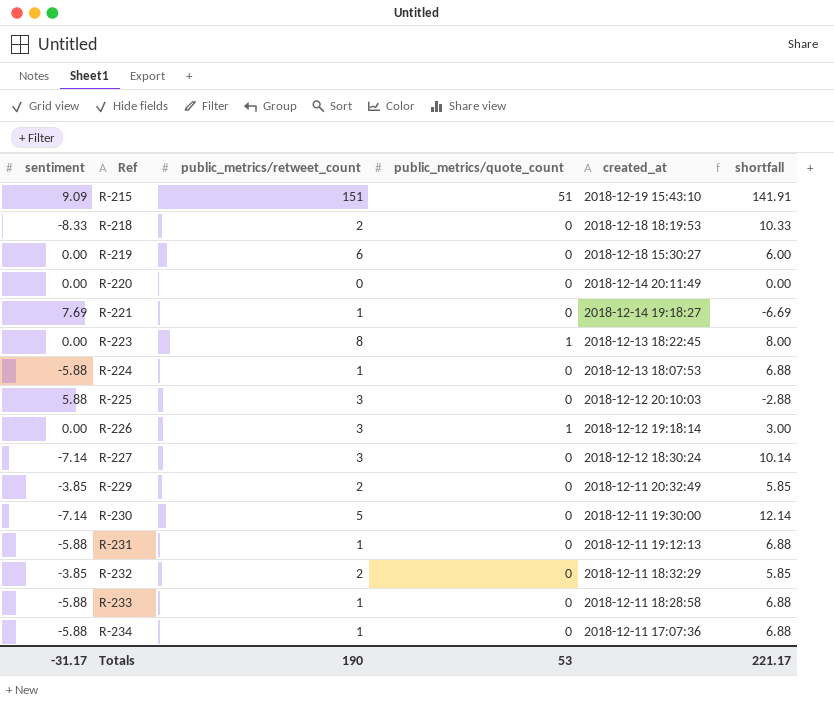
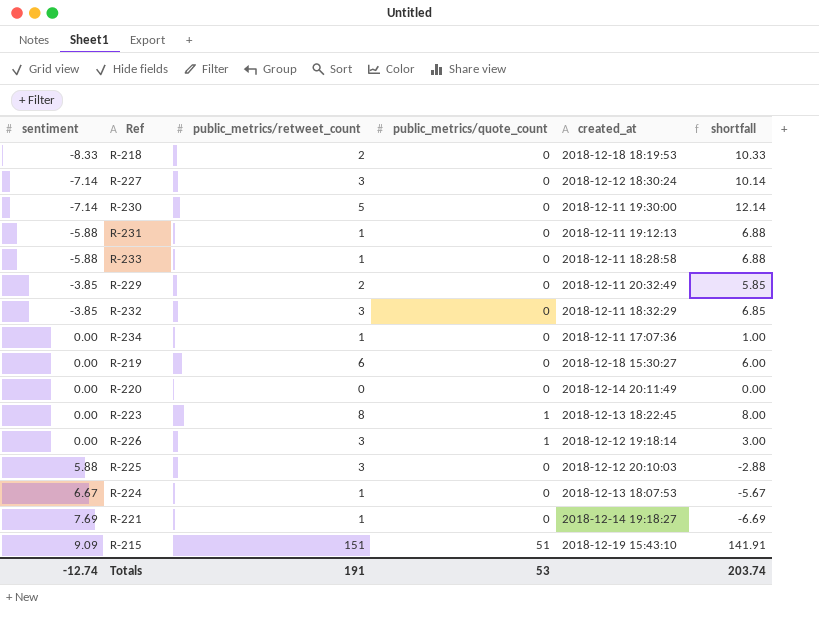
row order: Ref ascending -> sentiment ascending
R-232 | public_metrics/retweet_count: 2 -> 3
R-232 | shortfall: 5.85 -> 6.85
R-234 | sentiment: -5.88 -> 0.00
R-234 | shortfall: 6.88 -> 1.00
R-224 | sentiment: -5.88 -> 6.67
R-224 | shortfall: 6.88 -> -5.67
Totals | sentiment: -31.17 -> -12.74
Totals | public_metrics/retweet_count: 190 -> 191
Totals | shortfall: 221.17 -> 203.74

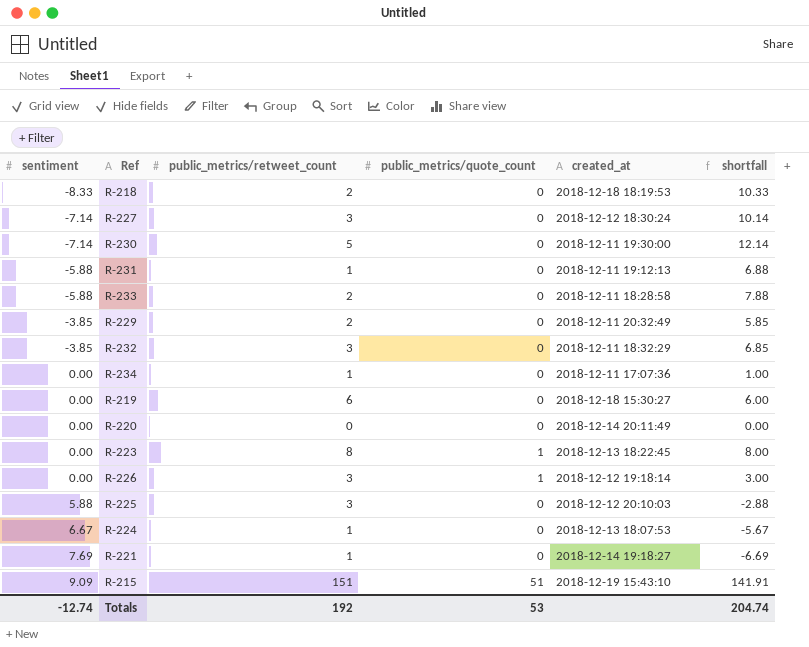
R-233 | public_metrics/retweet_count: 1 -> 2
R-233 | shortfall: 6.88 -> 7.88
Totals | public_metrics/retweet_count: 191 -> 192
Totals | shortfall: 203.74 -> 204.74

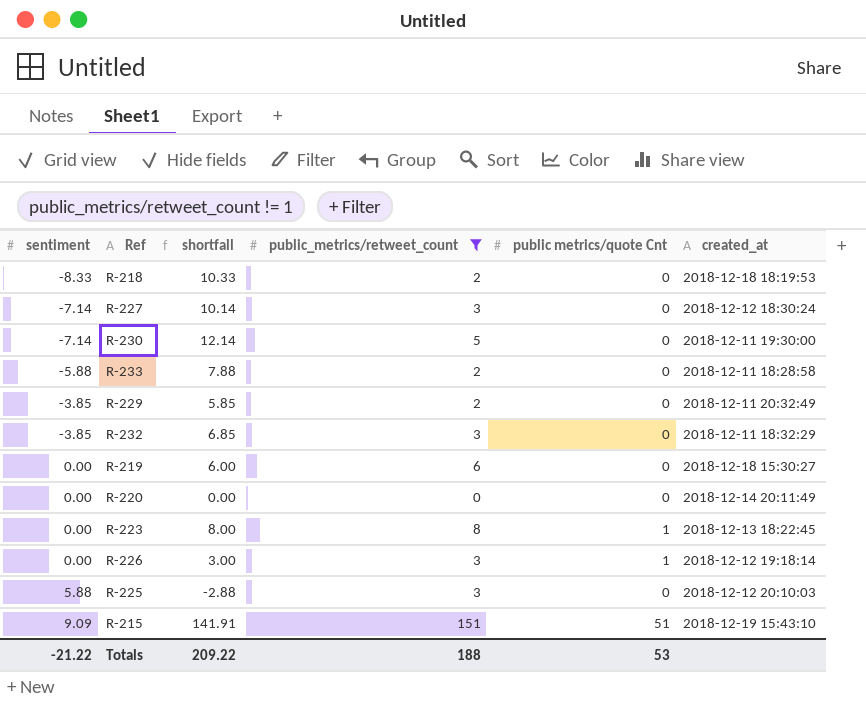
filter: none -> public_metrics/retweet_count != 1
column shortfall | position: 6 -> 3
column name: public_metrics/quote_count -> public metrics/quote Cnt
Totals | sentiment: -12.74 -> -21.22
Totals | shortfall: 204.74 -> 209.22
Totals | public_metrics/retweet_count: 192 -> 188

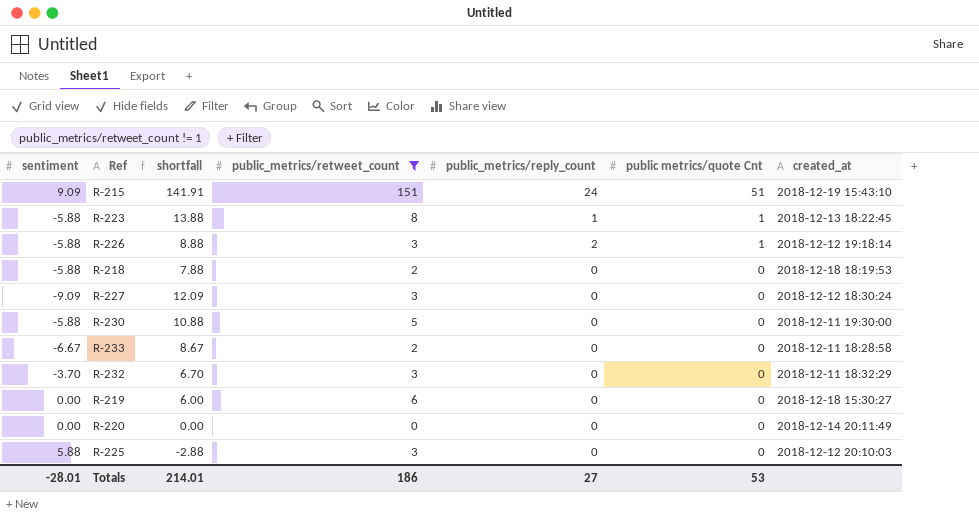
row order: sentiment ascending -> public metrics/quote Cnt descending
column public_metrics/reply_count | position: none -> 5
row R-229: -3.85 | 5.85 | 2 | 0 | 2018-12-11 20:32:49 -> none
R-223 | sentiment: 0.00 -> -5.88
R-223 | shortfall: 8.00 -> 13.88
R-226 | sentiment: 0.00 -> -5.88
R-226 | shortfall: 3.00 -> 8.88
R-218 | sentiment: -8.33 -> -5.88
R-218 | shortfall: 10.33 -> 7.88
R-227 | sentiment: -7.14 -> -9.09
R-227 | shortfall: 10.14 -> 12.09
R-230 | sentiment: -7.14 -> -5.88
R-230 | shortfall: 12.14 -> 10.88
R-233 | sentiment: -5.88 -> -6.67
R-233 | shortfall: 7.88 -> 8.67
R-232 | sentiment: -3.85 -> -3.70
R-232 | shortfall: 6.85 -> 6.70
Totals | sentiment: -21.22 -> -28.01
Totals | shortfall: 209.22 -> 214.01
Totals | public_metrics/retweet_count: 188 -> 186

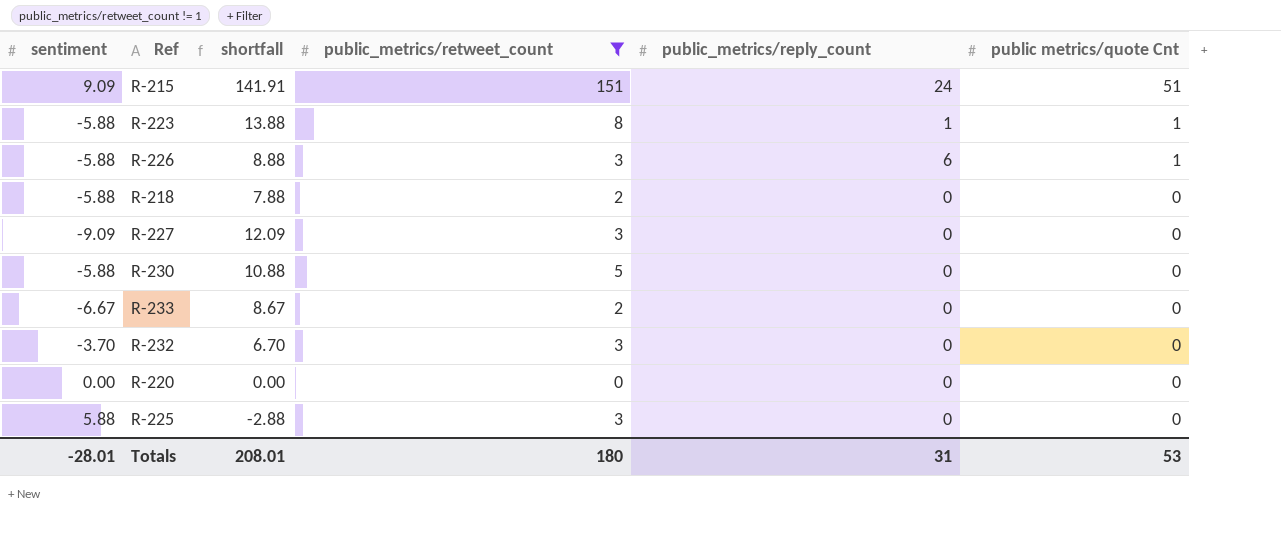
column created_at | position: 7 -> none
row R-219: 0.00 | 6.00 | 6 | 0 | 0 | 2018-12-18 15:30:27 -> none
R-226 | public_metrics/reply_count: 2 -> 6
Totals | shortfall: 214.01 -> 208.01
Totals | public_metrics/retweet_count: 186 -> 180
Totals | public_metrics/reply_count: 27 -> 31

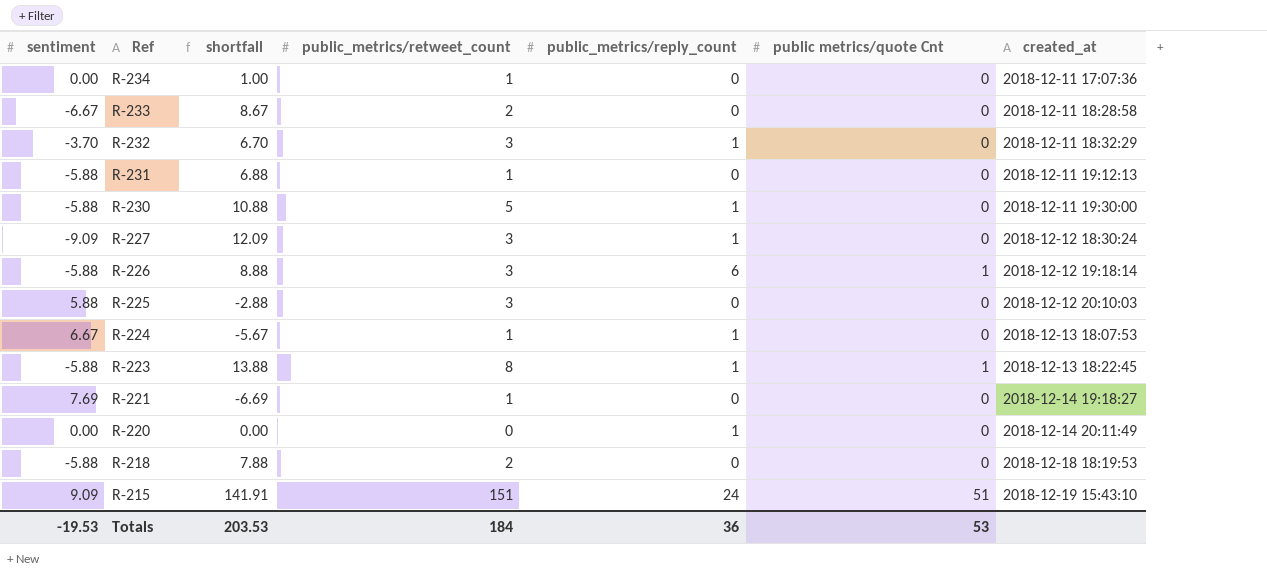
filter: public_metrics/retweet_count != 1 -> none
row order: public metrics/quote Cnt descending -> Ref descending
column created_at | position: none -> 7
R-232 | public_metrics/reply_count: 0 -> 1
R-230 | public_metrics/reply_count: 0 -> 1
R-227 | public_metrics/reply_count: 0 -> 1
R-220 | public_metrics/reply_count: 0 -> 1
Totals | sentiment: -28.01 -> -19.53
Totals | shortfall: 208.01 -> 203.53
Totals | public_metrics/retweet_count: 180 -> 184
Totals | public_metrics/reply_count: 31 -> 36

